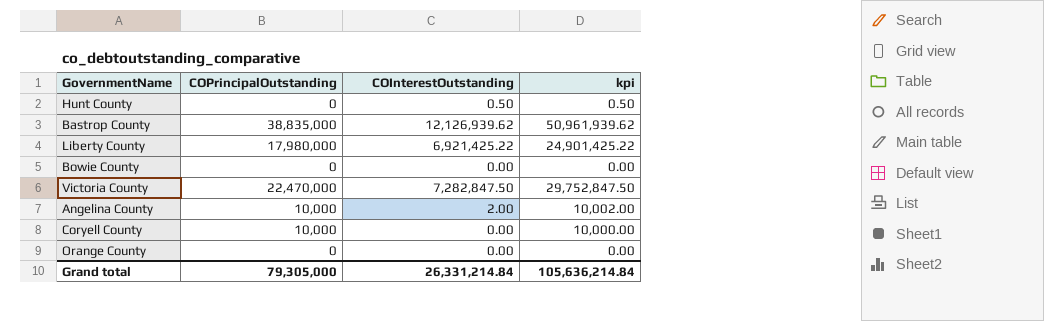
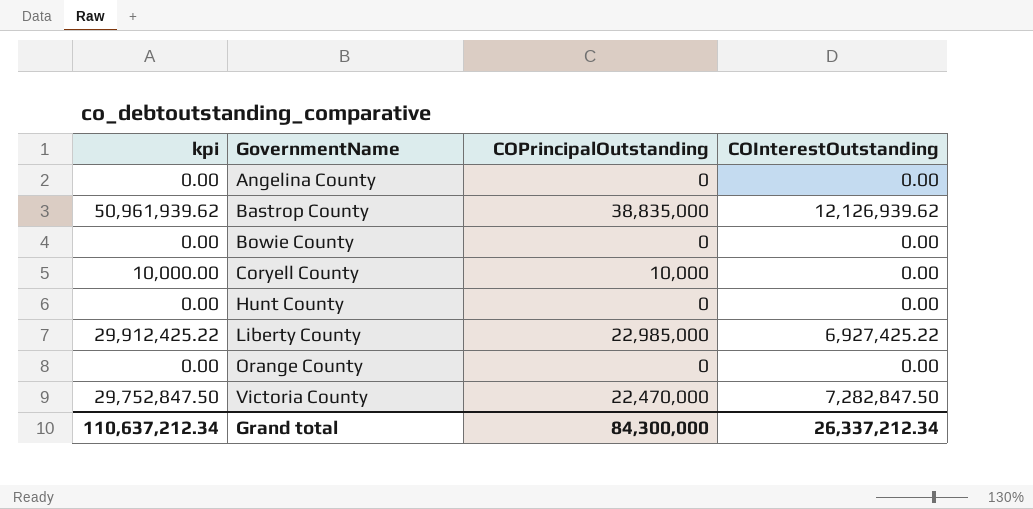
row order: none -> GovernmentName ascending
column kpi | position: 4 -> 1
Angelina County | kpi: 10,002.00 -> 0.00
Angelina County | COPrincipalOutstanding: 10,000 -> 0
Angelina County | COInterestOutstanding: 2.00 -> 0.00
Hunt County | kpi: 0.50 -> 0.00
Hunt County | COInterestOutstanding: 0.50 -> 0.00
Liberty County | kpi: 24,901,425.22 -> 29,912,425.22
Liberty County | COPrincipalOutstanding: 17,980,000 -> 22,985,000
Liberty County | COInterestOutstanding: 6,921,425.22 -> 6,927,425.22
Grand total | kpi: 105,636,214.84 -> 110,637,212.34
Grand total | COPrincipalOutstanding: 79,305,000 -> 84,300,000
Grand total | COInterestOutstanding: 26,331,214.84 -> 26,337,212.34

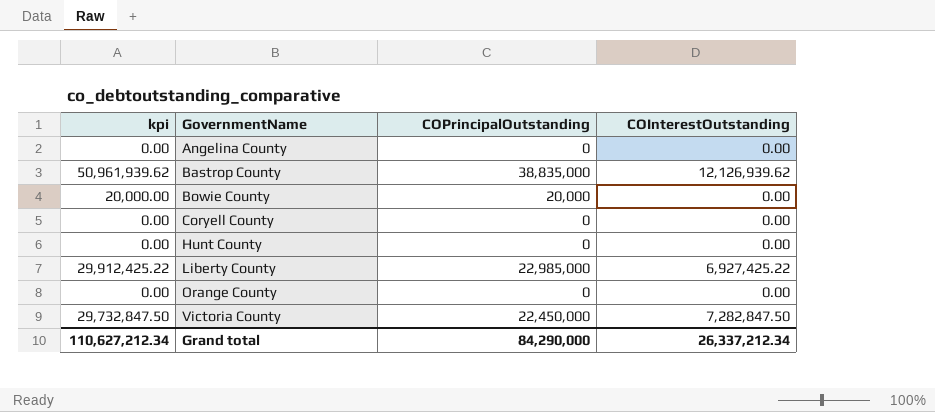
Bowie County | kpi: 0.00 -> 20,000.00
Bowie County | COPrincipalOutstanding: 0 -> 20,000
Coryell County | kpi: 10,000.00 -> 0.00
Coryell County | COPrincipalOutstanding: 10,000 -> 0
Victoria County | kpi: 29,752,847.50 -> 29,732,847.50
Victoria County | COPrincipalOutstanding: 22,470,000 -> 22,450,000
Grand total | kpi: 110,637,212.34 -> 110,627,212.34
Grand total | COPrincipalOutstanding: 84,300,000 -> 84,290,000

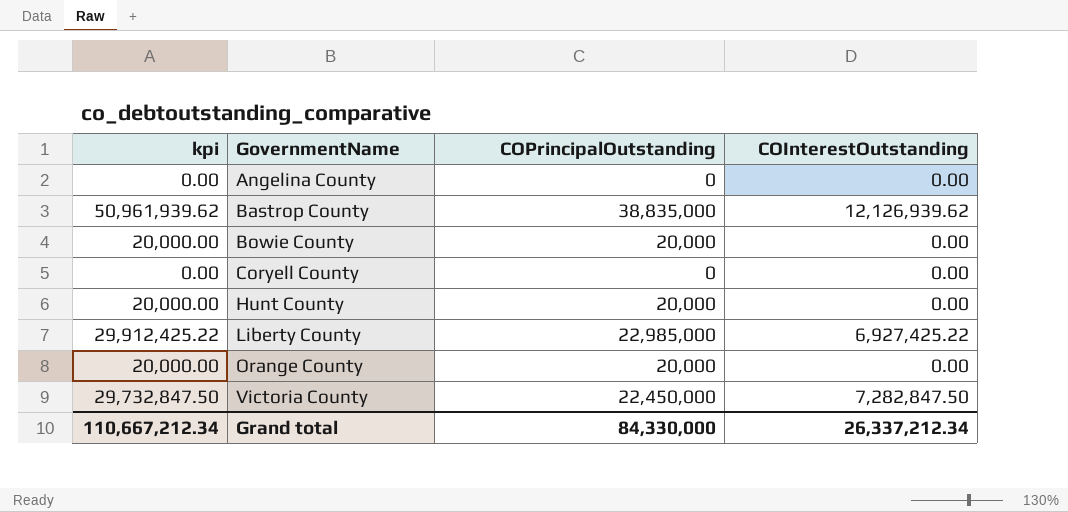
Hunt County | kpi: 0.00 -> 20,000.00
Hunt County | COPrincipalOutstanding: 0 -> 20,000
Orange County | kpi: 0.00 -> 20,000.00
Orange County | COPrincipalOutstanding: 0 -> 20,000
Grand total | kpi: 110,627,212.34 -> 110,667,212.34
Grand total | COPrincipalOutstanding: 84,290,000 -> 84,330,000

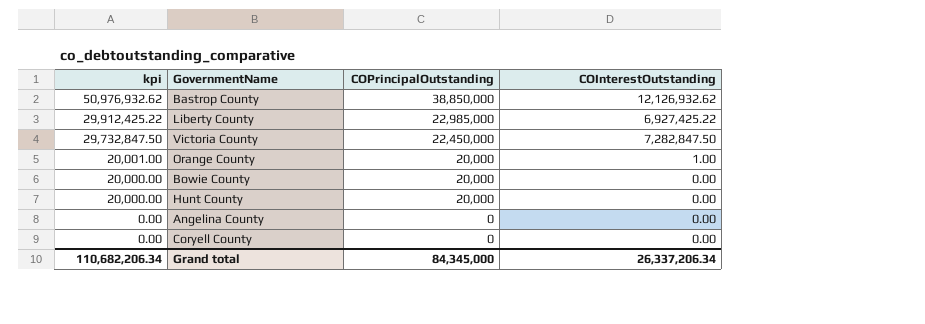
row order: GovernmentName ascending -> kpi descending
Bastrop County | kpi: 50,961,939.62 -> 50,976,932.62
Bastrop County | COPrincipalOutstanding: 38,835,000 -> 38,850,000
Bastrop County | COInterestOutstanding: 12,126,939.62 -> 12,126,932.62
Orange County | kpi: 20,000.00 -> 20,001.00
Orange County | COInterestOutstanding: 0.00 -> 1.00
Grand total | kpi: 110,667,212.34 -> 110,682,206.34
Grand total | COPrincipalOutstanding: 84,330,000 -> 84,345,000
Grand total | COInterestOutstanding: 26,337,212.34 -> 26,337,206.34

